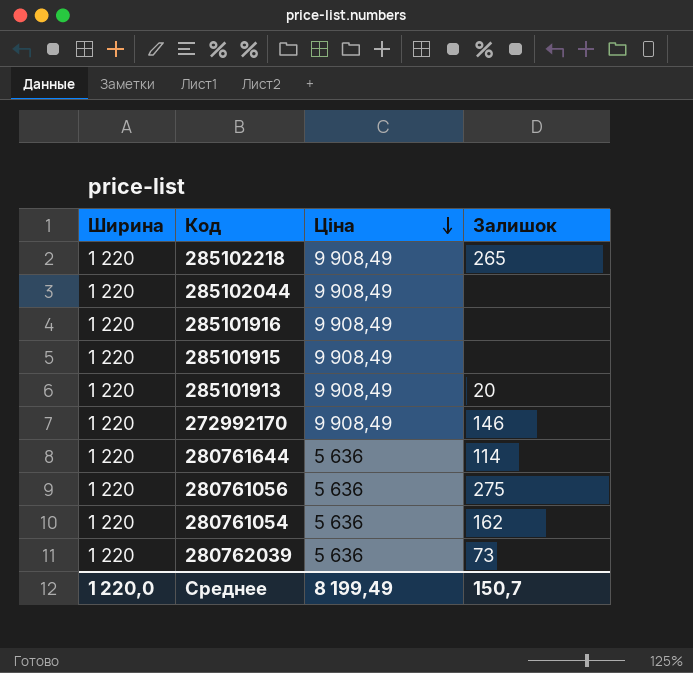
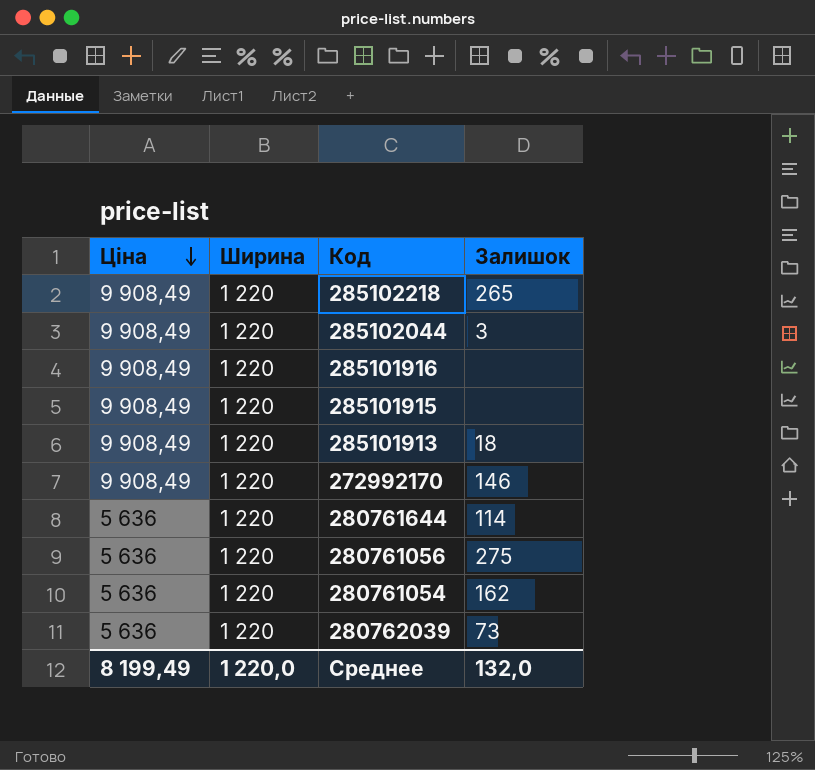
column Ціна | position: 3 -> 1
285102044 | Залишок: none -> 3
285101913 | Залишок: 20 -> 18
Среднее | Залишок: 150,7 -> 132,0

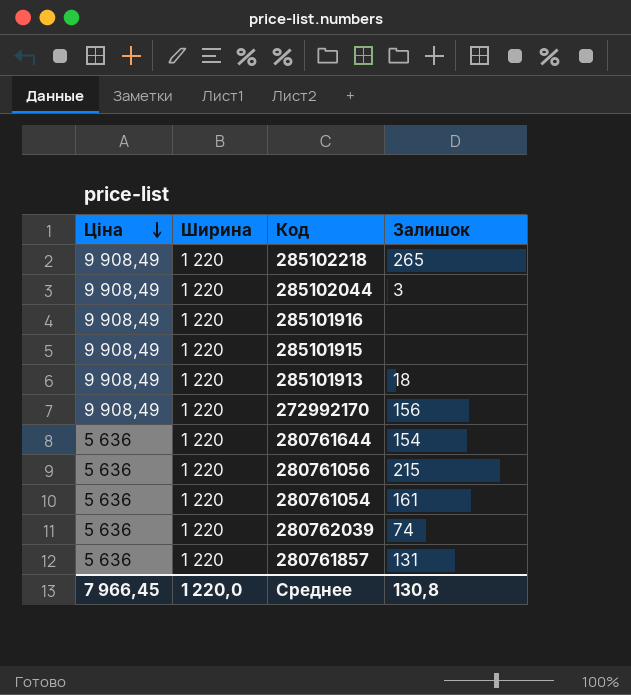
272992170 | Залишок: 146 -> 156
280761644 | Залишок: 114 -> 154
280761056 | Залишок: 275 -> 215
280761054 | Залишок: 162 -> 161
280762039 | Залишок: 73 -> 74
row 280761857: none -> 5 636 | 1 220 | 131
Среднее | Ціна: 8 199,49 -> 7 966,45
Среднее | Залишок: 132,0 -> 130,8

